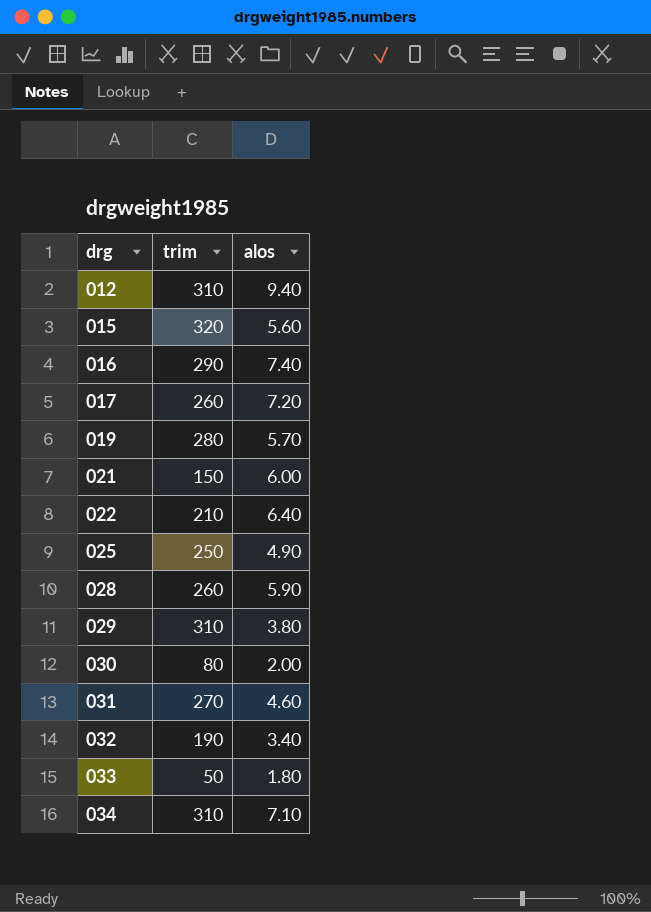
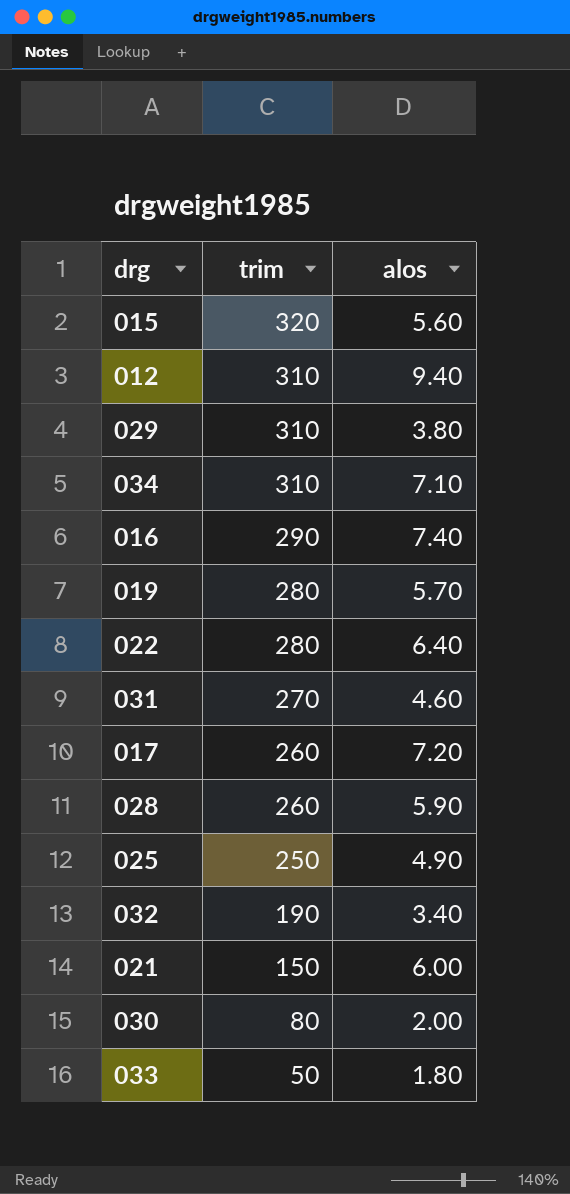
row order: drg ascending -> trim descending
022 | trim: 210 -> 280

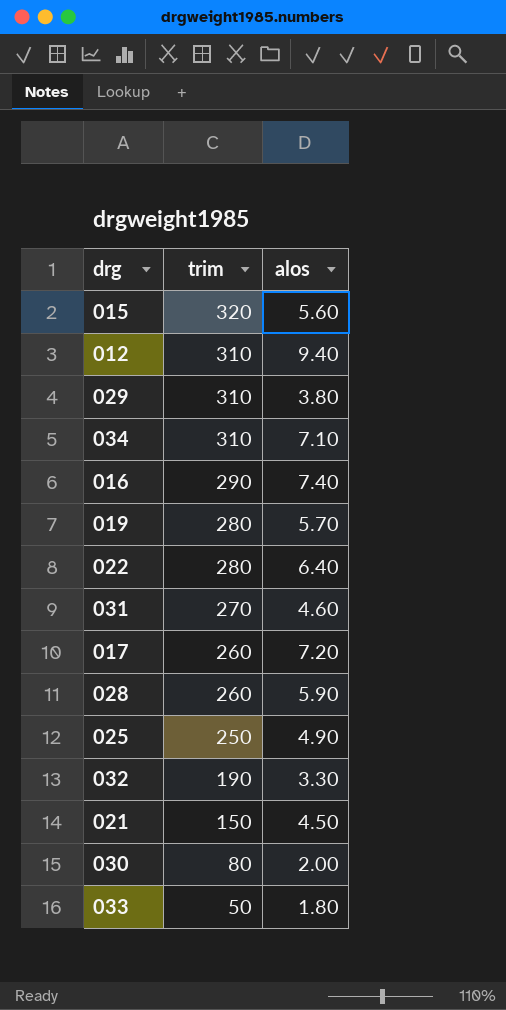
032 | alos: 3.40 -> 3.30
021 | alos: 6.00 -> 4.50

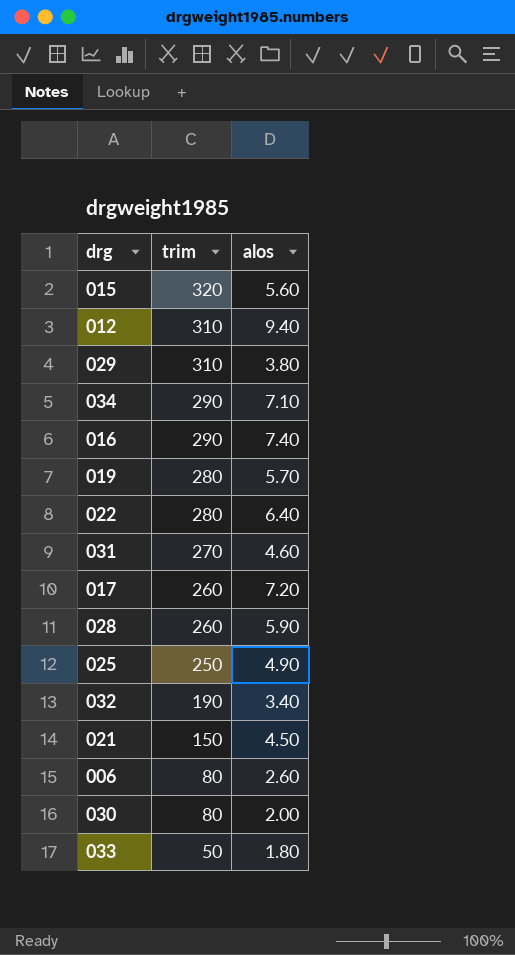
034 | trim: 310 -> 290
032 | alos: 3.30 -> 3.40
row 006: none -> 80 | 2.60

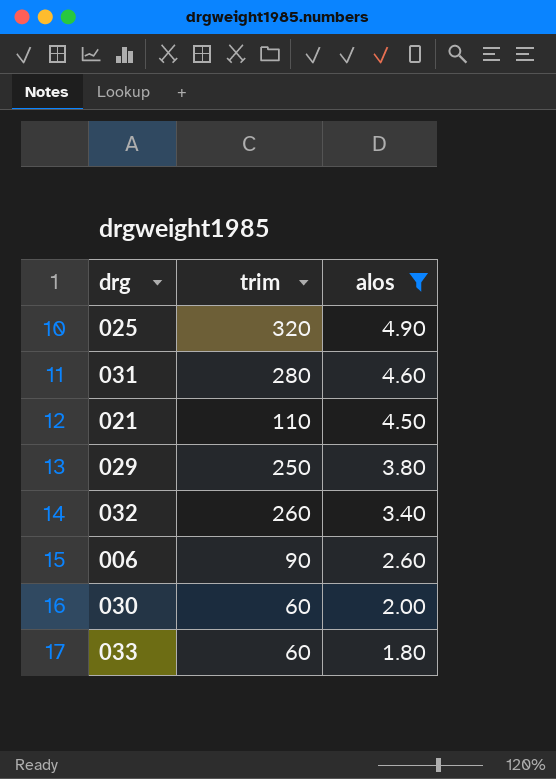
filter: none -> alos <= 4.90
row order: trim descending -> alos descending
025 | trim: 250 -> 320
031 | trim: 270 -> 280
021 | trim: 150 -> 110
029 | trim: 310 -> 250
032 | trim: 190 -> 260
006 | trim: 80 -> 90
030 | trim: 80 -> 60
033 | trim: 50 -> 60

